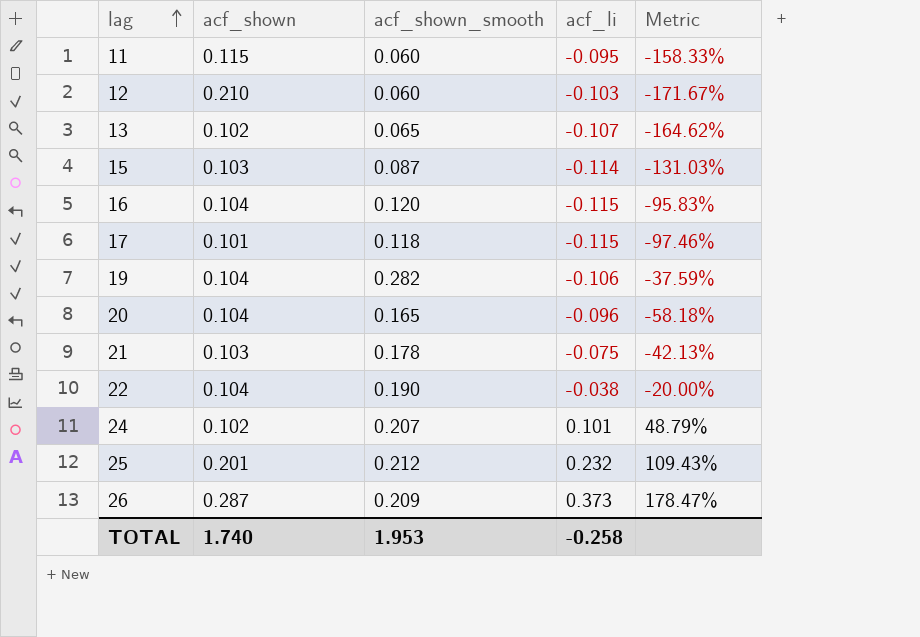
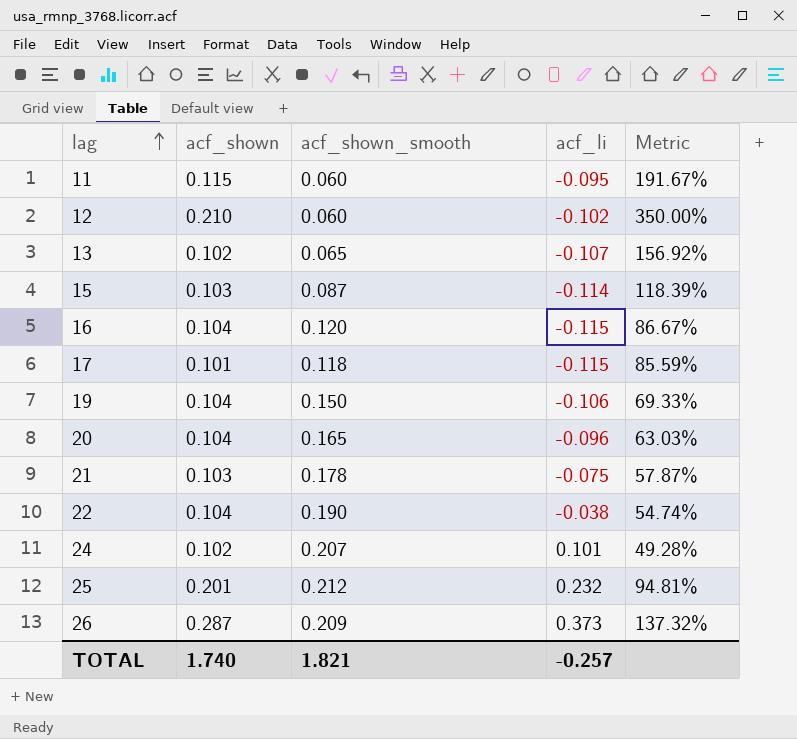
column Metric | formula: [acf_li] / [acf_shown_smooth] -> [acf_shown] / [acf_shown_smooth]
12 | acf_li: -0.103 -> -0.102
19 | acf_shown_smooth: 0.282 -> 0.150
TOTAL | acf_shown_smooth: 1.953 -> 1.821
TOTAL | acf_li: -0.258 -> -0.257

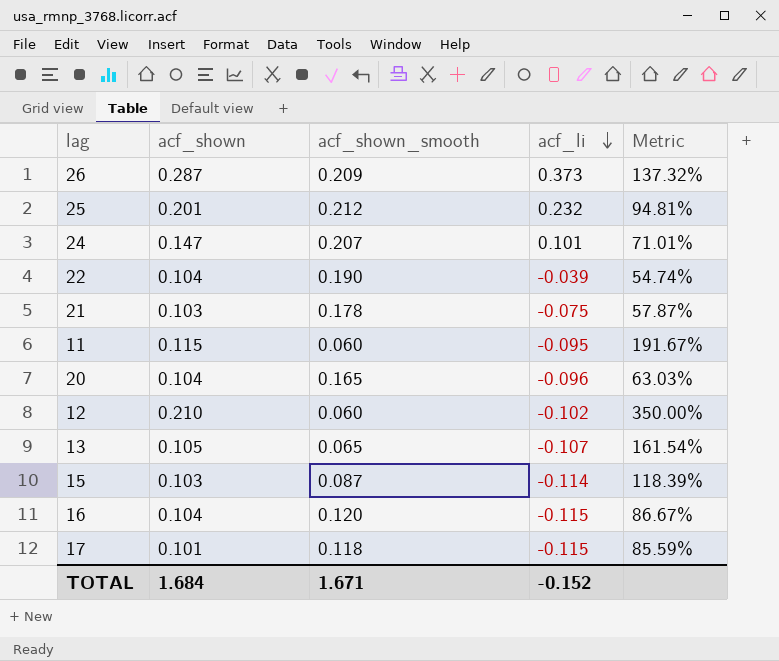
row order: lag ascending -> acf_li descending
row 19: 0.104 | 0.150 | -0.106 | 69.33% -> none
24 | acf_shown: 0.102 -> 0.147
24 | Metric: 49.28% -> 71.01%
22 | acf_li: -0.038 -> -0.039
13 | acf_shown: 0.102 -> 0.105
13 | Metric: 156.92% -> 161.54%
TOTAL | acf_shown: 1.740 -> 1.684
TOTAL | acf_shown_smooth: 1.821 -> 1.671
TOTAL | acf_li: -0.257 -> -0.152

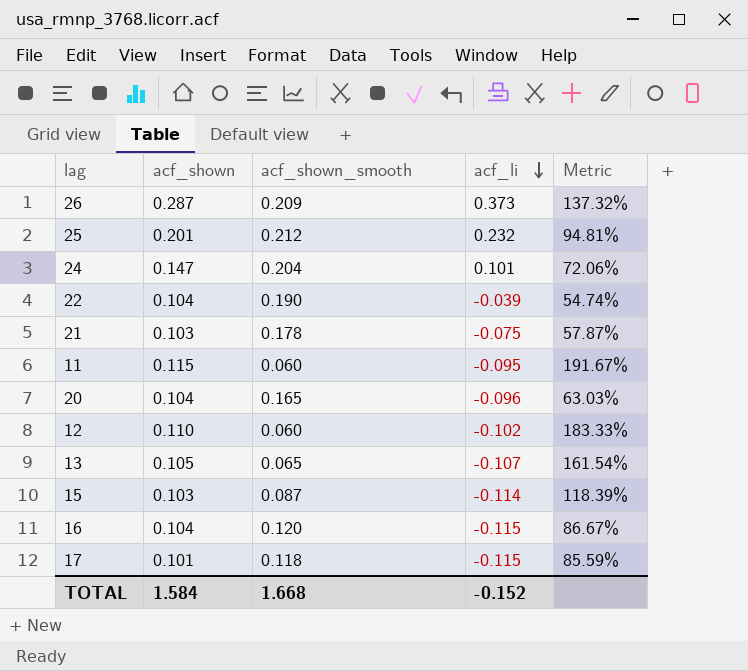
24 | acf_shown_smooth: 0.207 -> 0.204
24 | Metric: 71.01% -> 72.06%
12 | acf_shown: 0.210 -> 0.110
12 | Metric: 350.00% -> 183.33%
TOTAL | acf_shown: 1.684 -> 1.584
TOTAL | acf_shown_smooth: 1.671 -> 1.668

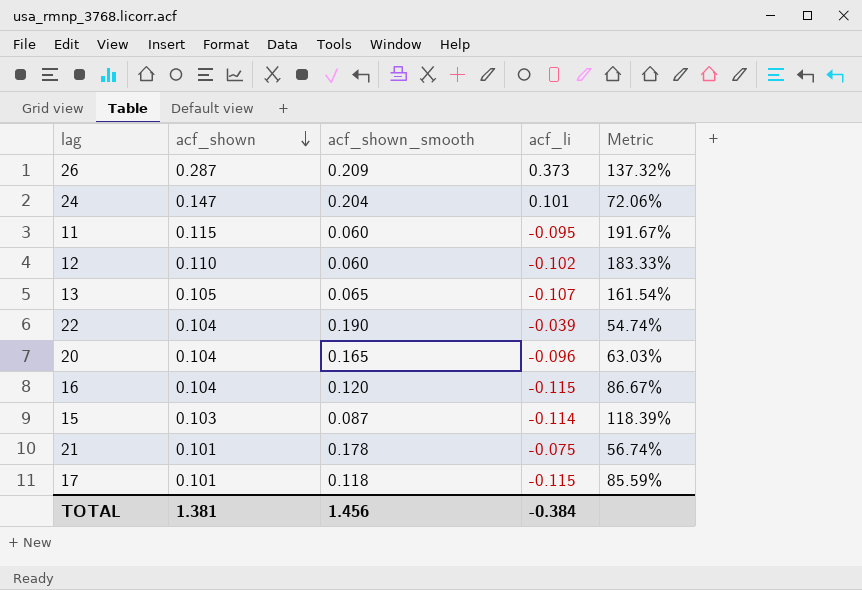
row order: acf_li descending -> acf_shown descending
row 25: 0.201 | 0.212 | 0.232 | 94.81% -> none
21 | acf_shown: 0.103 -> 0.101
21 | Metric: 57.87% -> 56.74%
TOTAL | acf_shown: 1.584 -> 1.381
TOTAL | acf_shown_smooth: 1.668 -> 1.456
TOTAL | acf_li: -0.152 -> -0.384

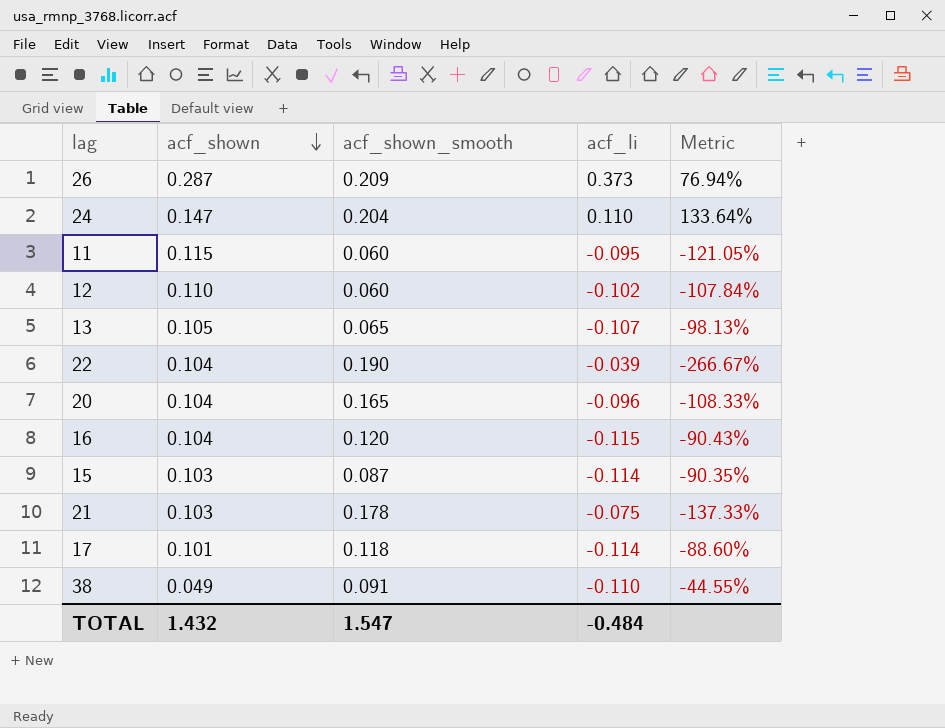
column Metric | formula: [acf_shown] / [acf_shown_smooth] -> [acf_shown] / [acf_li]
24 | acf_li: 0.101 -> 0.110
21 | acf_shown: 0.101 -> 0.103
17 | acf_li: -0.115 -> -0.114
row 38: none -> 0.049 | 0.091 | -0.110 | -44.55%
TOTAL | acf_shown: 1.381 -> 1.432
TOTAL | acf_shown_smooth: 1.456 -> 1.547
TOTAL | acf_li: -0.384 -> -0.484

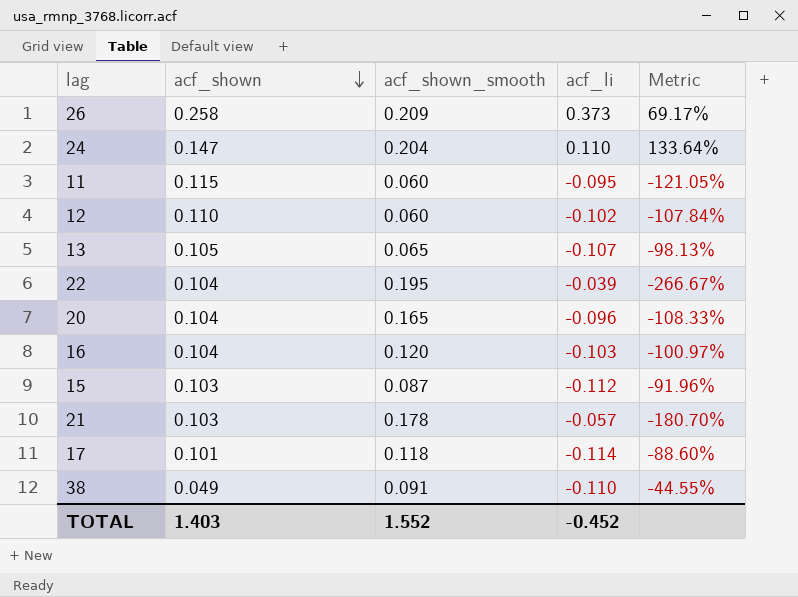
26 | acf_shown: 0.287 -> 0.258
26 | Metric: 76.94% -> 69.17%
22 | acf_shown_smooth: 0.190 -> 0.195
16 | acf_li: -0.115 -> -0.103
16 | Metric: -90.43% -> -100.97%
15 | acf_li: -0.114 -> -0.112
15 | Metric: -90.35% -> -91.96%
21 | acf_li: -0.075 -> -0.057
21 | Metric: -137.33% -> -180.70%
TOTAL | acf_shown: 1.432 -> 1.403
TOTAL | acf_shown_smooth: 1.547 -> 1.552
TOTAL | acf_li: -0.484 -> -0.452

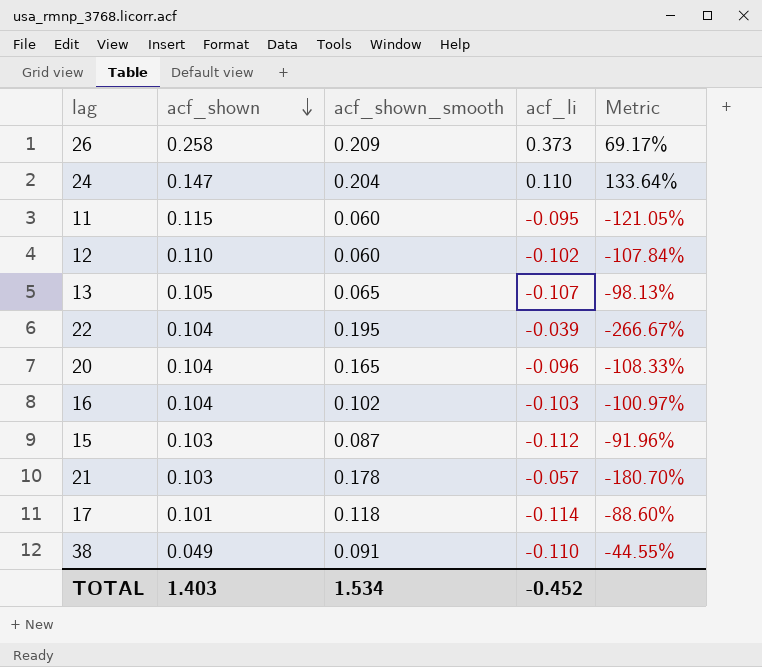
16 | acf_shown_smooth: 0.120 -> 0.102
TOTAL | acf_shown_smooth: 1.552 -> 1.534

